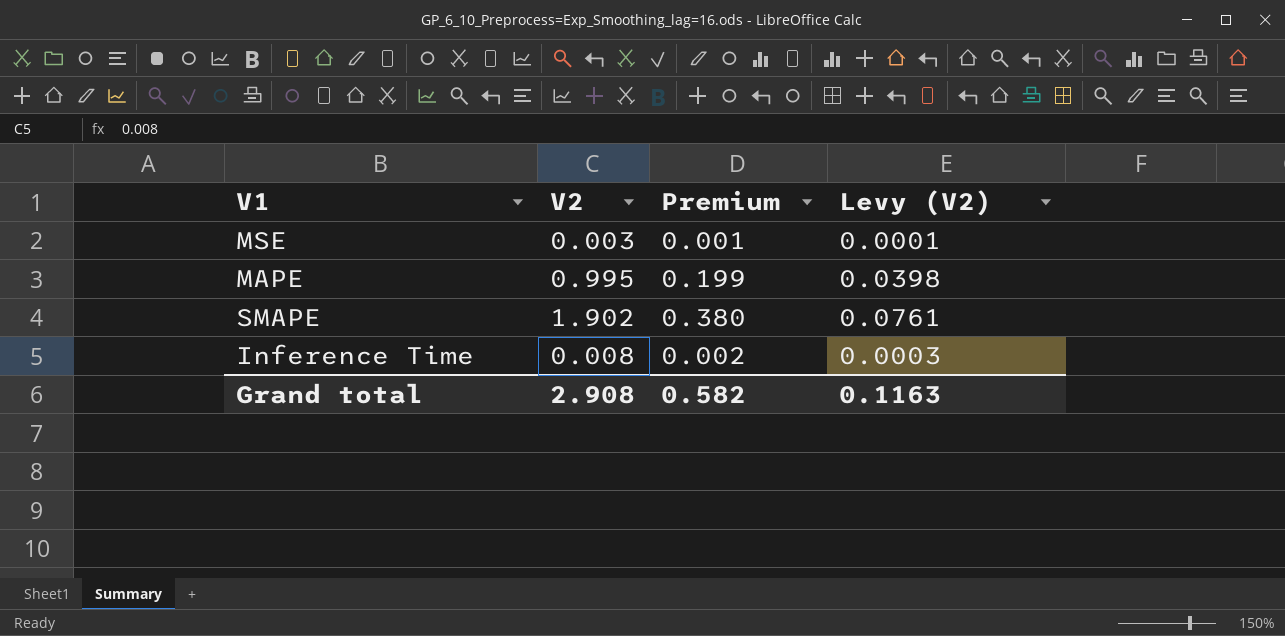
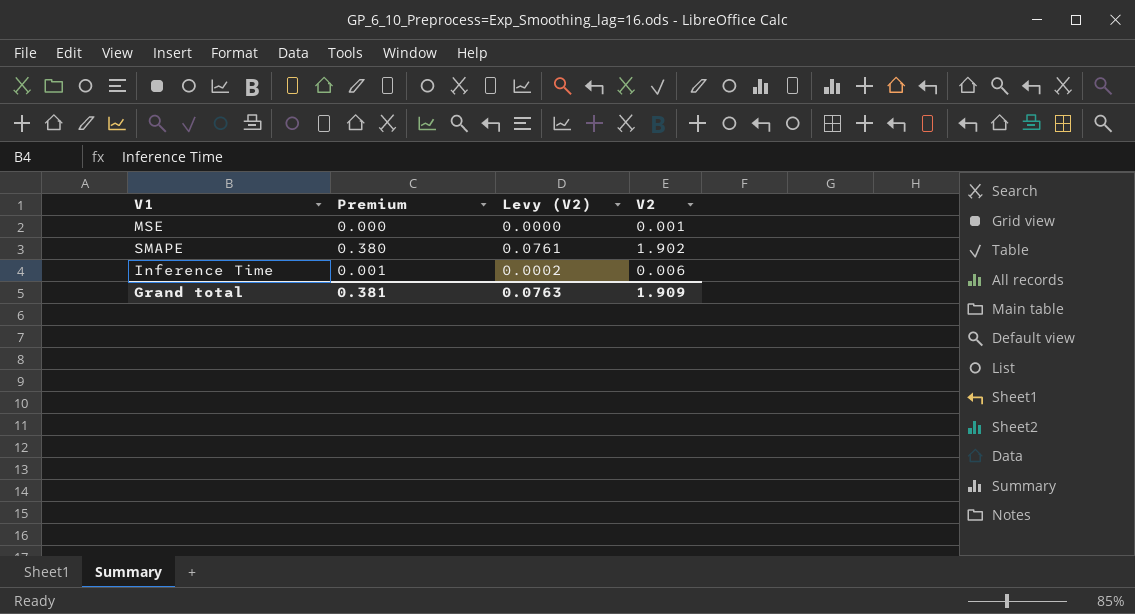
column V2 | position: 2 -> 4
row MAPE: 0.995 | 0.199 | 0.0398 -> none
MSE | Premium: 0.001 -> 0.000
MSE | Levy (V2): 0.0001 -> 0.0000
MSE | V2: 0.003 -> 0.001
Inference Time | Premium: 0.002 -> 0.001
Inference Time | Levy (V2): 0.0003 -> 0.0002
Inference Time | V2: 0.008 -> 0.006
Grand total | Premium: 0.582 -> 0.381
Grand total | Levy (V2): 0.1163 -> 0.0763
Grand total | V2: 2.908 -> 1.909

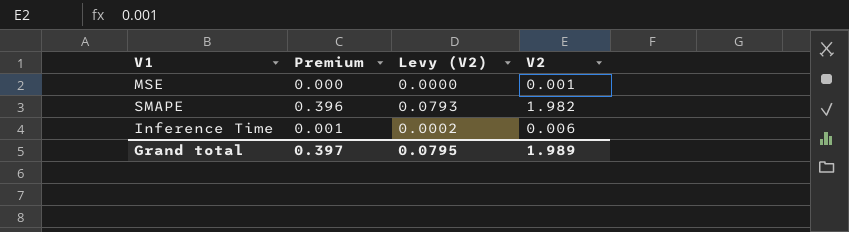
SMAPE | Premium: 0.380 -> 0.396
SMAPE | Levy (V2): 0.0761 -> 0.0793
SMAPE | V2: 1.902 -> 1.982
Grand total | Premium: 0.381 -> 0.397
Grand total | Levy (V2): 0.0763 -> 0.0795
Grand total | V2: 1.909 -> 1.989

